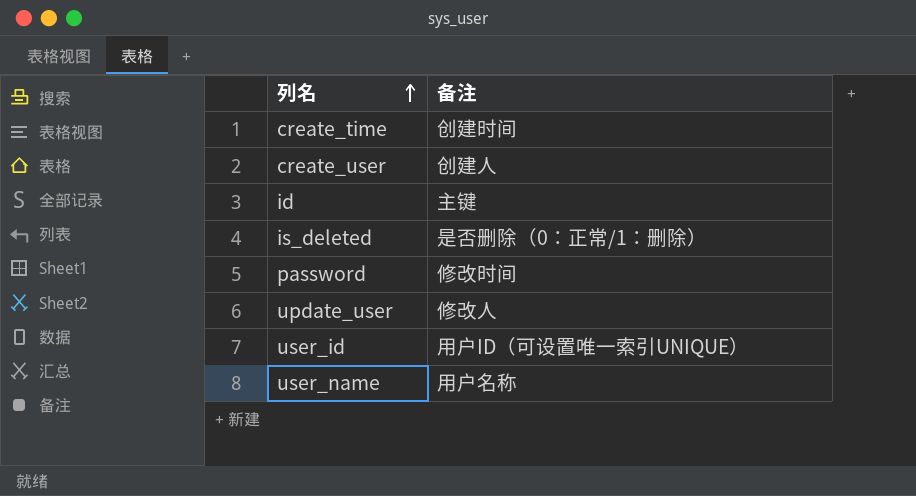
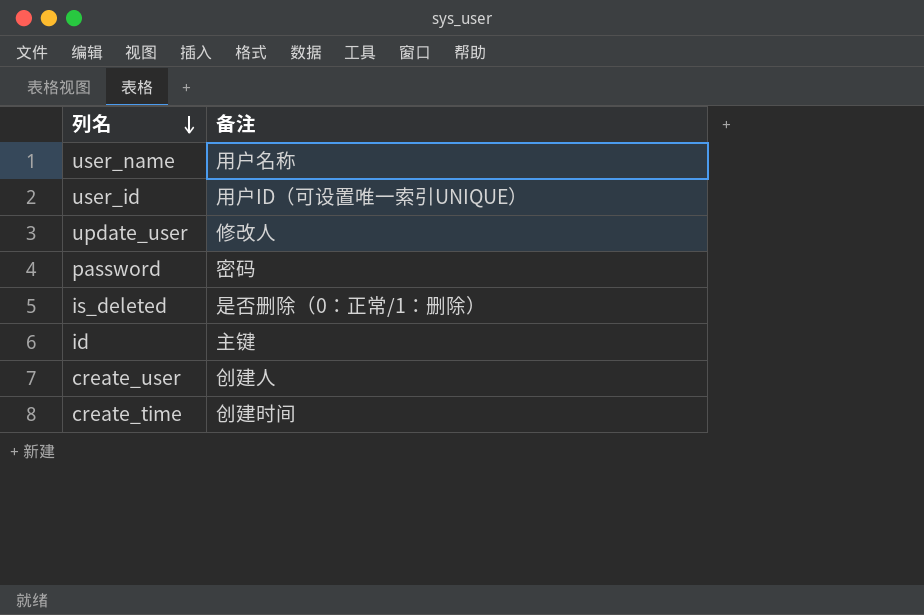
row order: 列名 ascending -> 列名 descending
password | 备注: 修改时间 -> 密码

